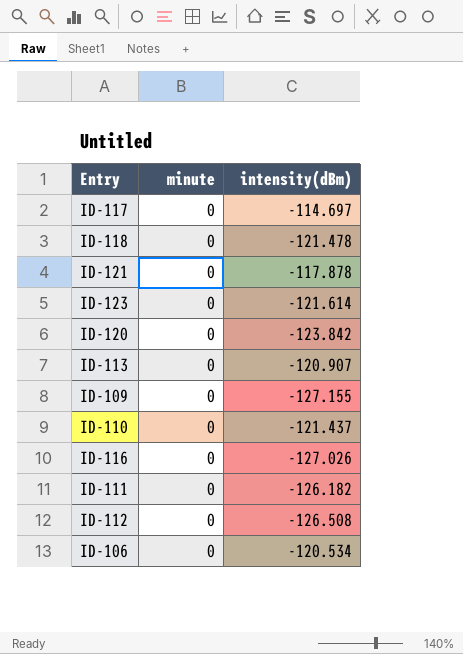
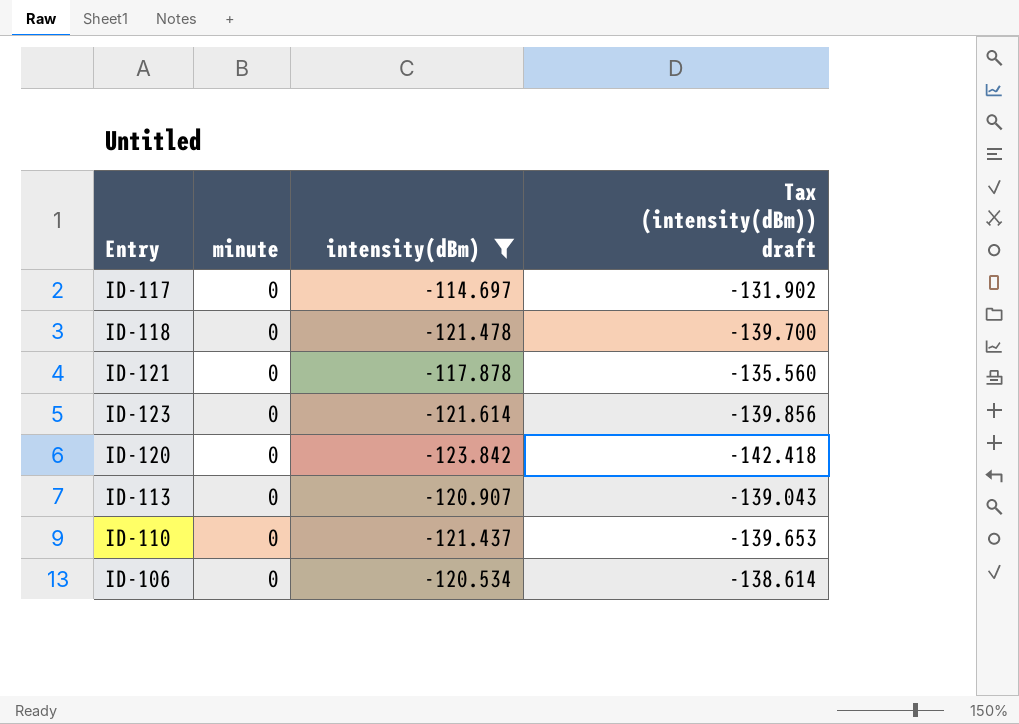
filter: none -> intensity(dBm) >= -123.842
column Tax (intensity(dBm)) draft | formula: none -> [intensity(dBm)] * 1.15

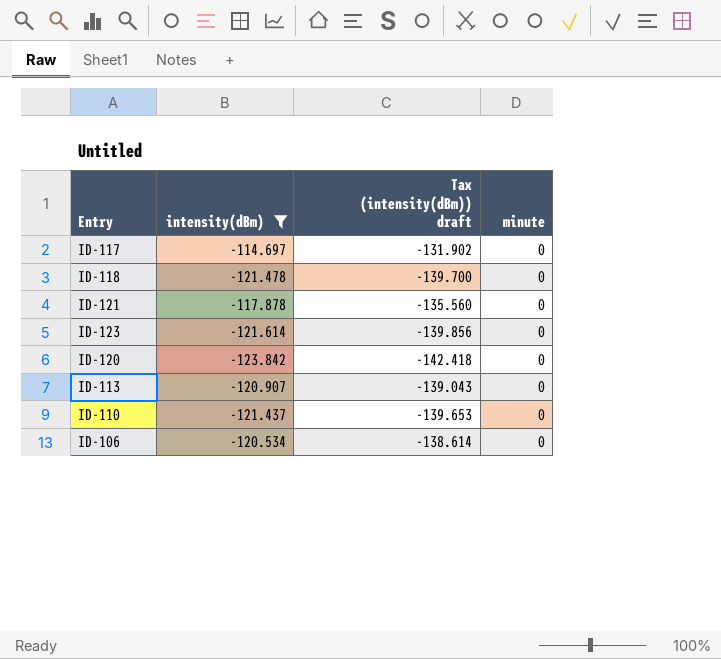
column minute | position: 2 -> 4

